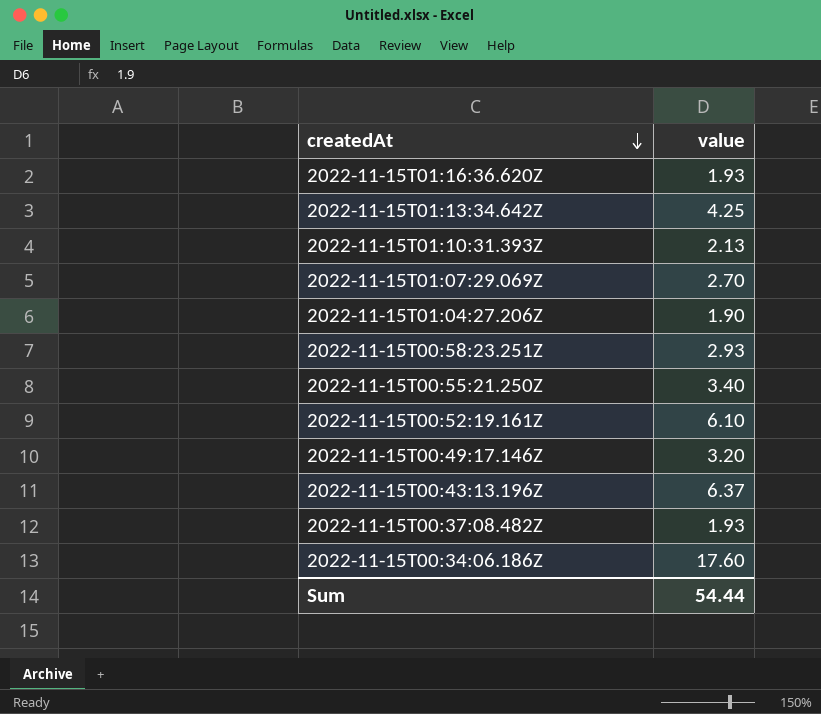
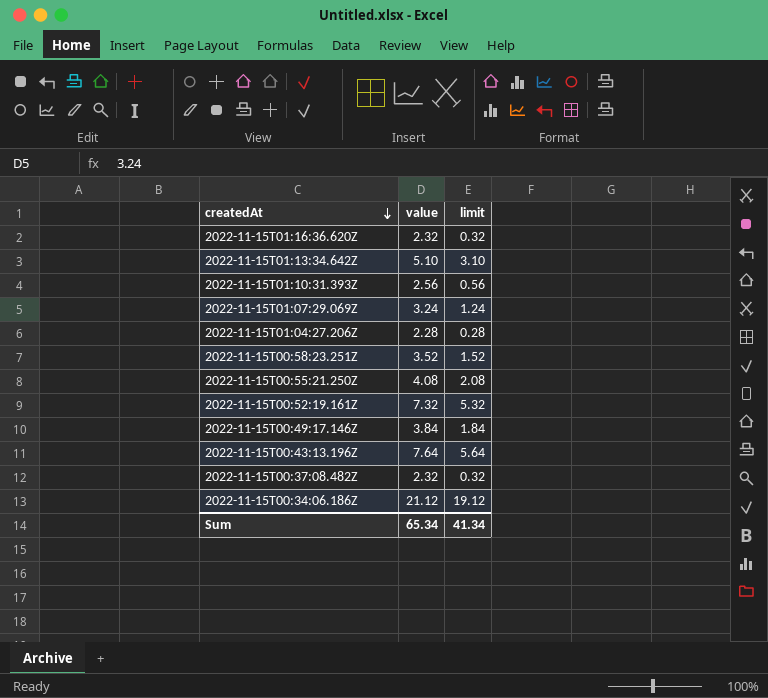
column limit | formula: none -> [value] - 2
2022-11-15T01:16:36.620Z | value: 1.93 -> 2.32
2022-11-15T01:13:34.642Z | value: 4.25 -> 5.10
2022-11-15T01:10:31.393Z | value: 2.13 -> 2.56
2022-11-15T01:07:29.069Z | value: 2.70 -> 3.24
2022-11-15T01:04:27.206Z | value: 1.90 -> 2.28
2022-11-15T00:58:23.251Z | value: 2.93 -> 3.52
2022-11-15T00:55:21.250Z | value: 3.40 -> 4.08
2022-11-15T00:52:19.161Z | value: 6.10 -> 7.32
2022-11-15T00:49:17.146Z | value: 3.20 -> 3.84
2022-11-15T00:43:13.196Z | value: 6.37 -> 7.64
2022-11-15T00:37:08.482Z | value: 1.93 -> 2.32
2022-11-15T00:34:06.186Z | value: 17.60 -> 21.12
Sum | value: 54.44 -> 65.34

